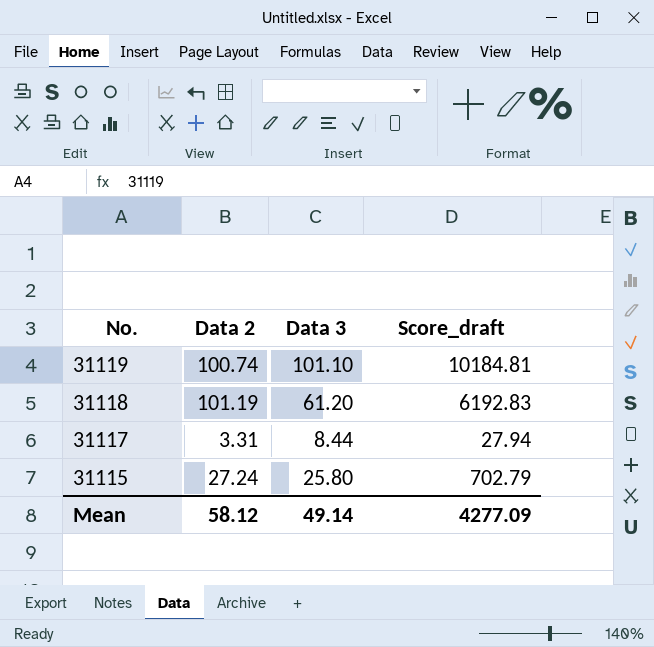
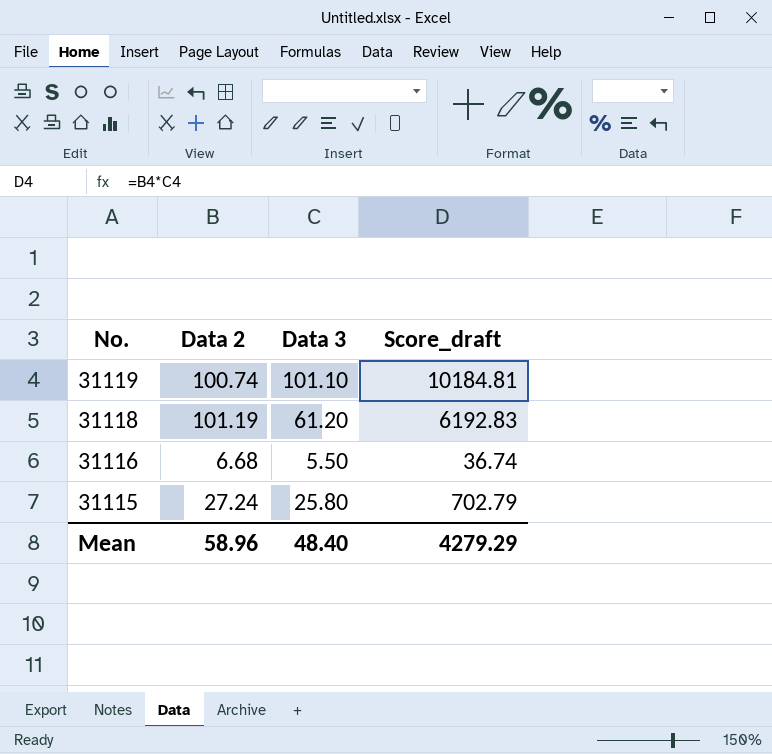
row 31117: 3.31 | 8.44 | 27.94 -> none
row 31116: none -> 6.68 | 5.50 | 36.74
Mean | Data 2: 58.12 -> 58.96
Mean | Data 3: 49.14 -> 48.40
Mean | Score_draft: 4277.09 -> 4279.29

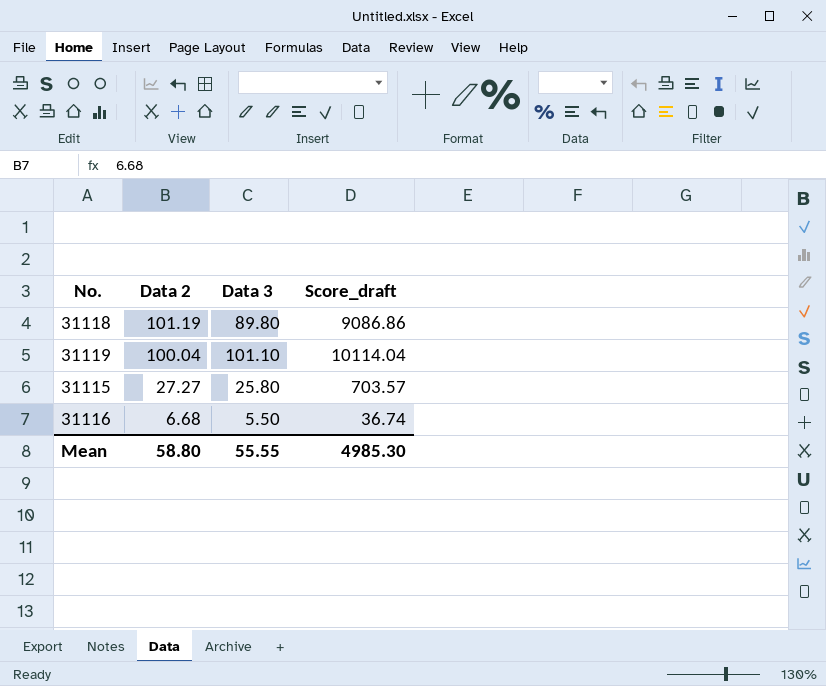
row order: No. descending -> Data 2 descending
31118 | Data 3: 61.20 -> 89.80
31118 | Score_draft: 6192.83 -> 9086.86
31119 | Data 2: 100.74 -> 100.04
31119 | Score_draft: 10184.81 -> 10114.04
31115 | Data 2: 27.24 -> 27.27
31115 | Score_draft: 702.79 -> 703.57
Mean | Data 2: 58.96 -> 58.80
Mean | Data 3: 48.40 -> 55.55
Mean | Score_draft: 4279.29 -> 4985.30

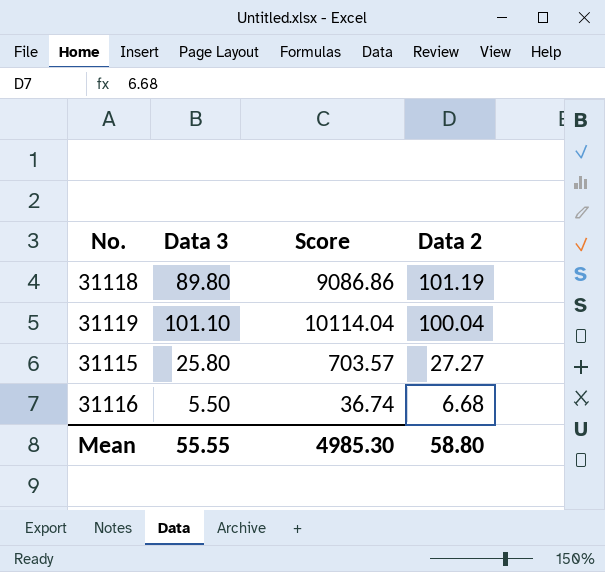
column name: Score_draft -> Score
column Data 2 | position: 2 -> 4

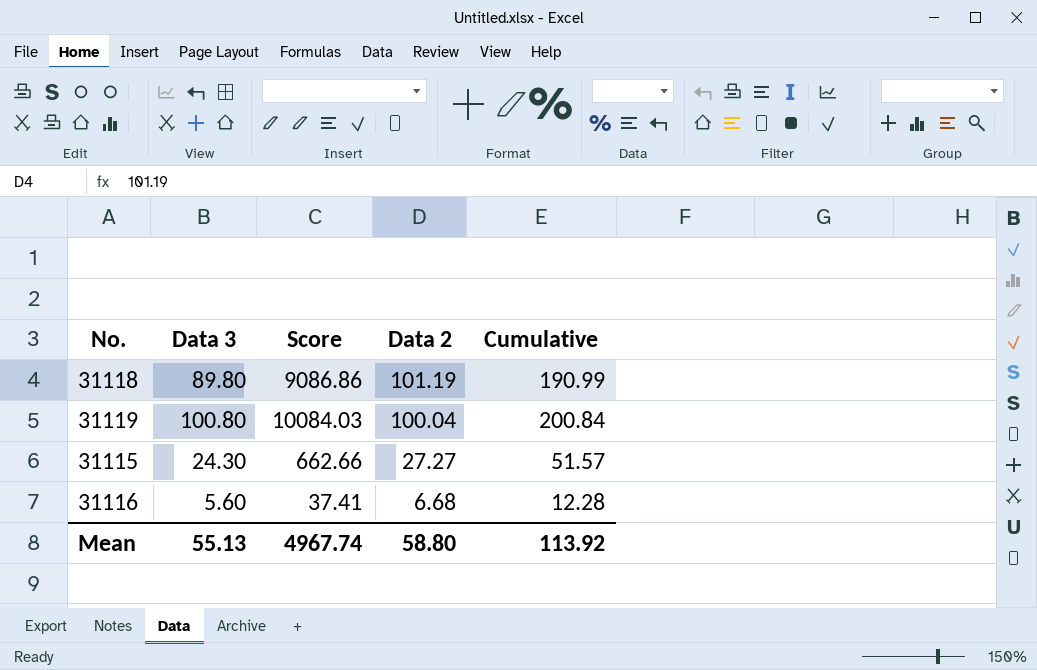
column Cumulative | formula: none -> [Data 3] + [Data 2]
31119 | Data 3: 101.10 -> 100.80
31119 | Score: 10114.04 -> 10084.03
31115 | Data 3: 25.80 -> 24.30
31115 | Score: 703.57 -> 662.66
31116 | Data 3: 5.50 -> 5.60
31116 | Score: 36.74 -> 37.41
Mean | Data 3: 55.55 -> 55.13
Mean | Score: 4985.30 -> 4967.74

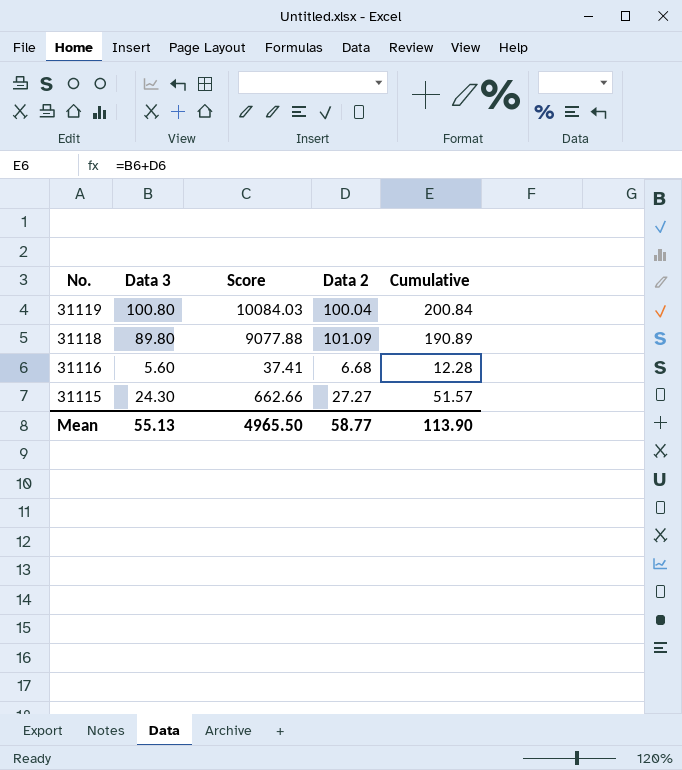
row order: Data 2 descending -> No. descending
31118 | Score: 9086.86 -> 9077.88
31118 | Data 2: 101.19 -> 101.09
31118 | Cumulative: 190.99 -> 190.89
Mean | Score: 4967.74 -> 4965.50
Mean | Data 2: 58.80 -> 58.77
Mean | Cumulative: 113.92 -> 113.90

